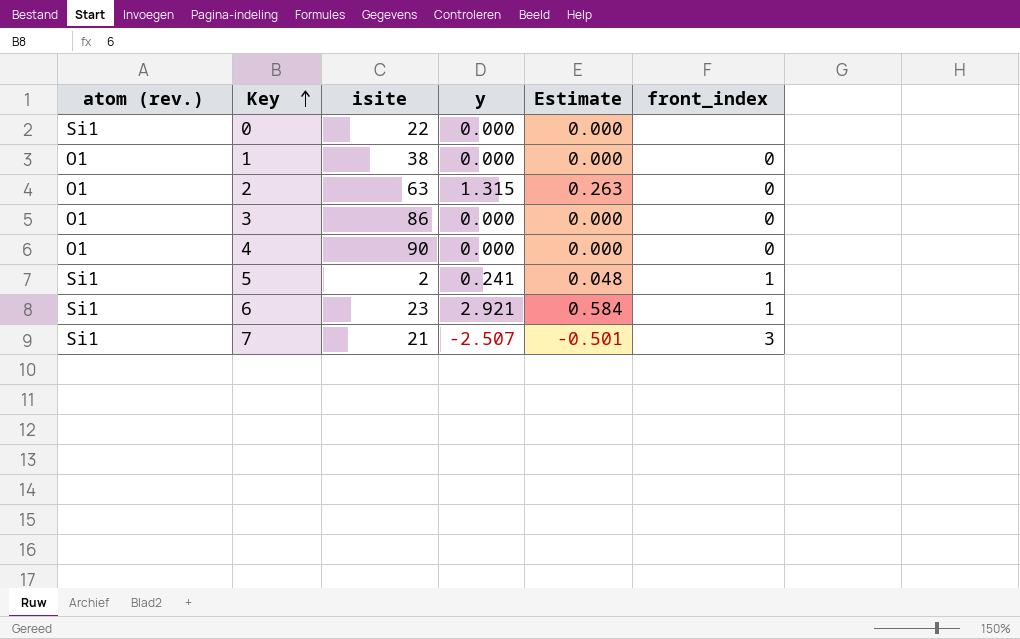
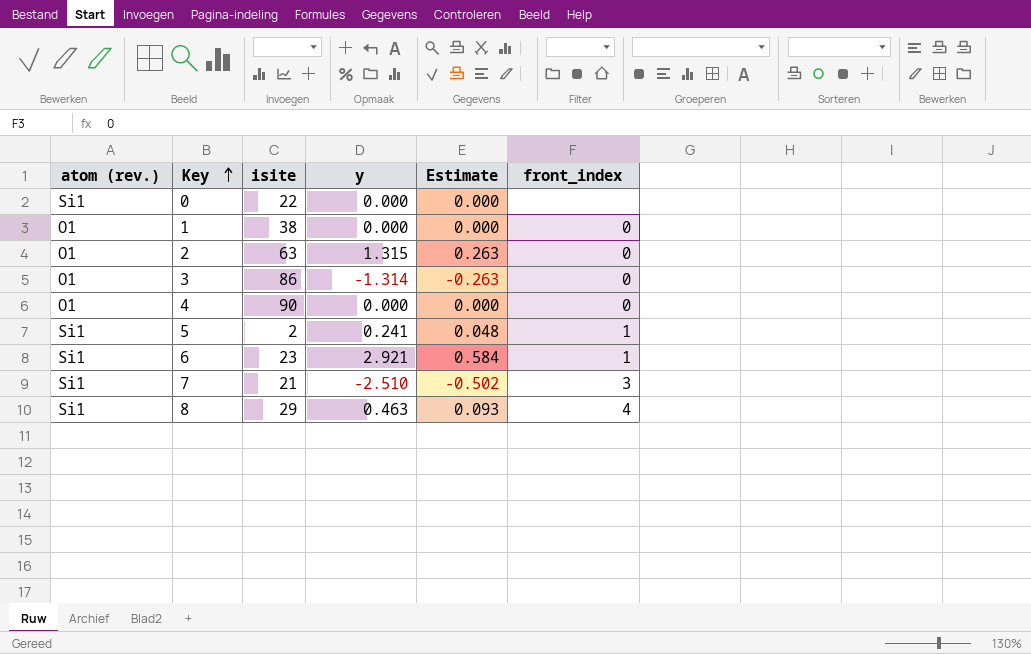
3 | y: 0.000 -> -1.314
3 | Estimate: 0.000 -> -0.263
7 | y: -2.507 -> -2.510
7 | Estimate: -0.501 -> -0.502
row 8: none -> Si1 | 29 | 0.463 | 0.093 | 4

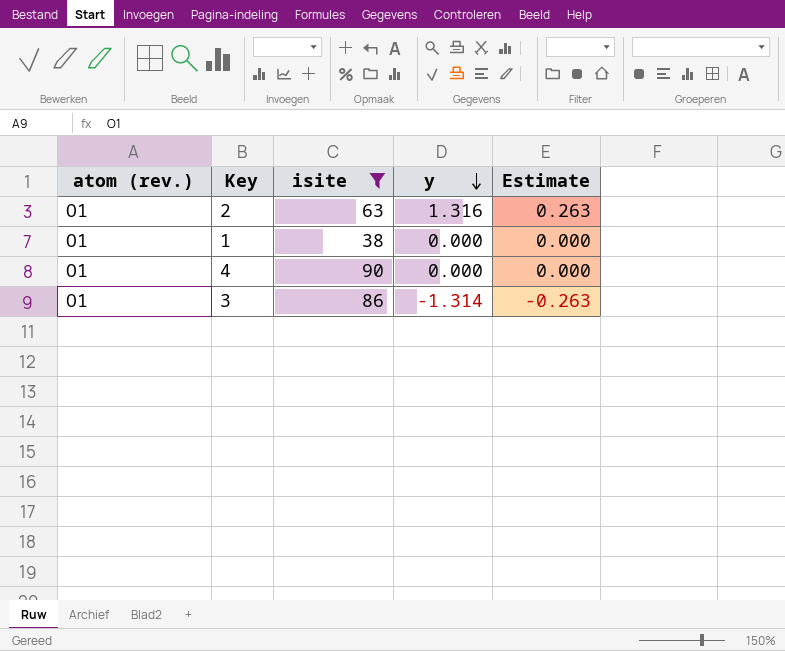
filter: none -> isite >= 38
row order: Key ascending -> y descending
column front_index | position: 6 -> none
2 | y: 1.315 -> 1.316

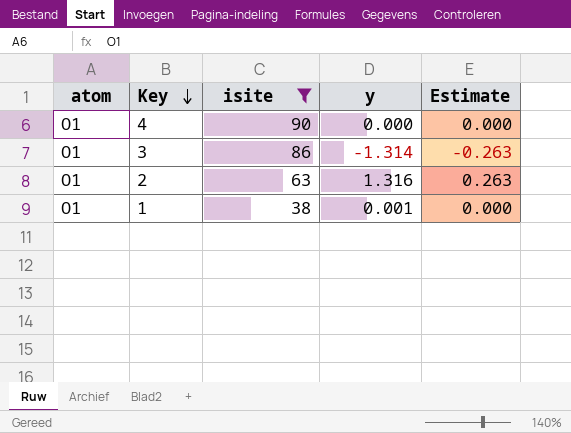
row order: y descending -> Key descending
column name: atom (rev.) -> atom
1 | y: 0.000 -> 0.001

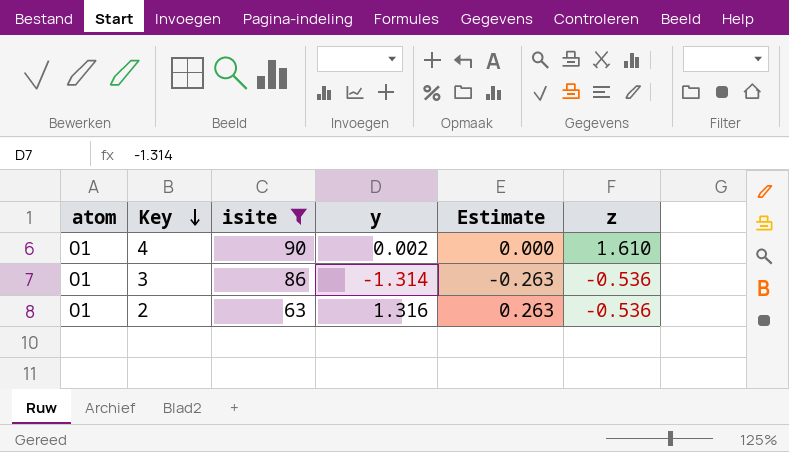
column z | position: none -> 6
row 1: O1 | 38 | 0.001 | 0.000 -> none
4 | y: 0.000 -> 0.002

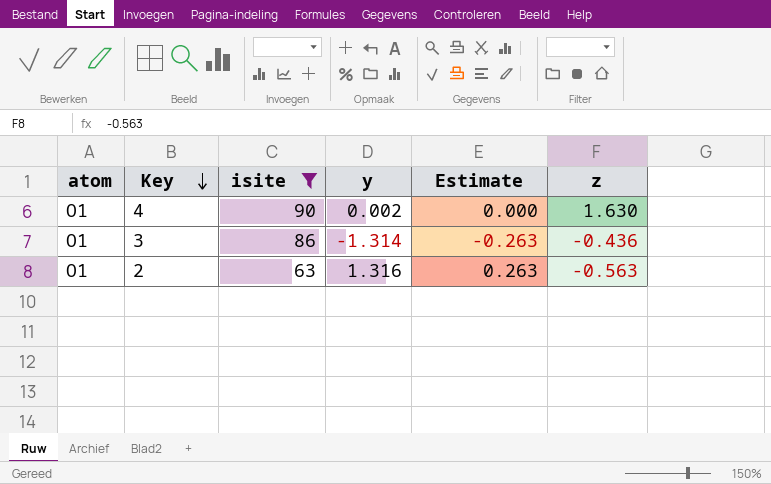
4 | z: 1.610 -> 1.630
3 | z: -0.536 -> -0.436
2 | z: -0.536 -> -0.563

